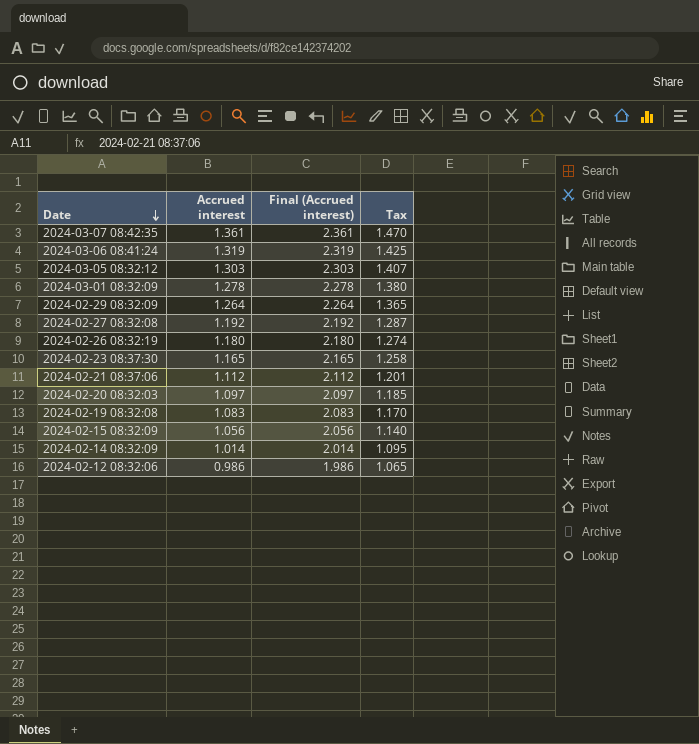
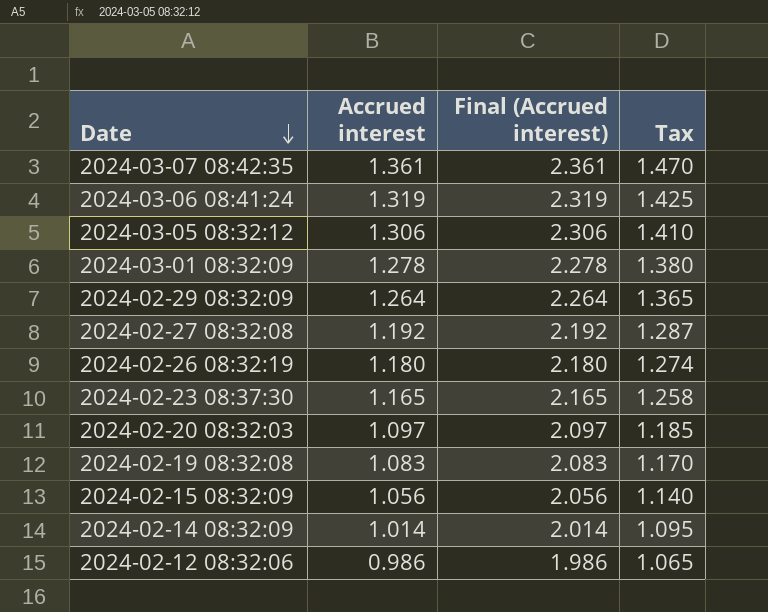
row 2024-02-21 08:37:06: 1.112 | 2.112 | 1.201 -> none
2024-03-05 08:32:12 | Accrued interest: 1.303 -> 1.306
2024-03-05 08:32:12 | Final (Accrued interest): 2.303 -> 2.306
2024-03-05 08:32:12 | Tax: 1.407 -> 1.410

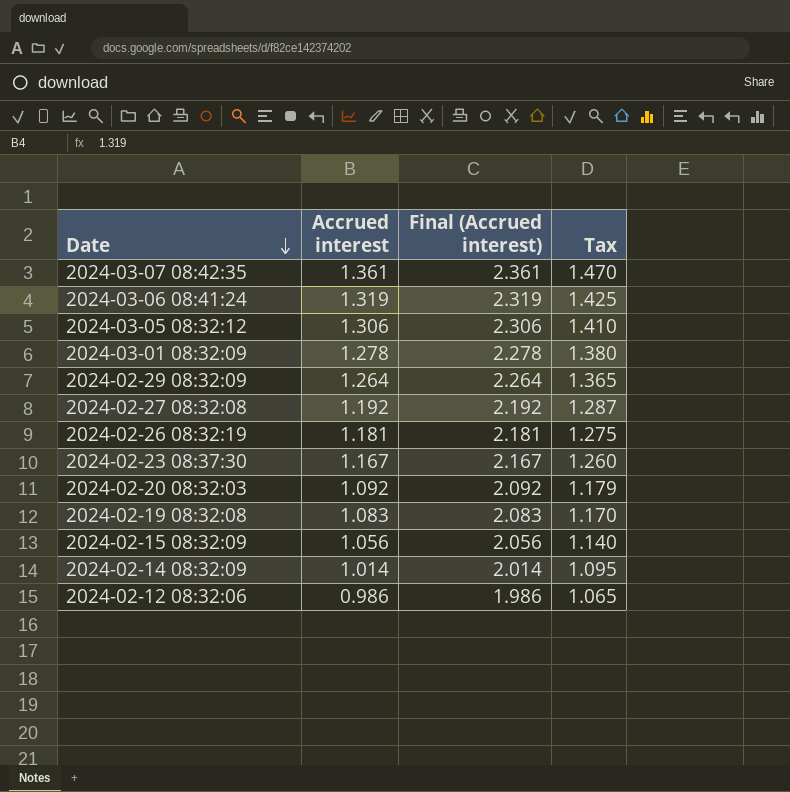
2024-02-26 08:32:19 | Accrued interest: 1.180 -> 1.181
2024-02-26 08:32:19 | Final (Accrued interest): 2.180 -> 2.181
2024-02-26 08:32:19 | Tax: 1.274 -> 1.275
2024-02-23 08:37:30 | Accrued interest: 1.165 -> 1.167
2024-02-23 08:37:30 | Final (Accrued interest): 2.165 -> 2.167
2024-02-23 08:37:30 | Tax: 1.258 -> 1.260
2024-02-20 08:32:03 | Accrued interest: 1.097 -> 1.092
2024-02-20 08:32:03 | Final (Accrued interest): 2.097 -> 2.092
2024-02-20 08:32:03 | Tax: 1.185 -> 1.179

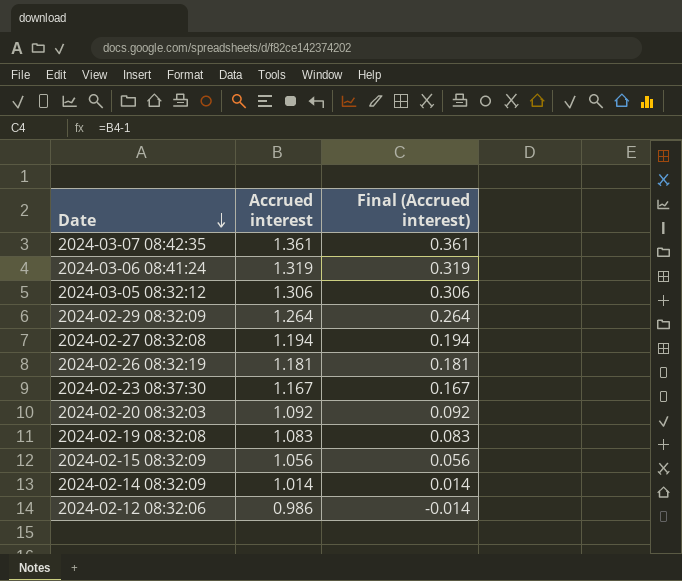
column Tax | formula: [Accrued interest] * 1.08 -> none
column Final (Accrued interest) | formula: [Accrued interest] + 1 -> [Accrued interest] - 1
row 2024-03-01 08:32:09: 1.278 | 2.278 | 1.380 -> none
2024-02-27 08:32:08 | Accrued interest: 1.192 -> 1.194

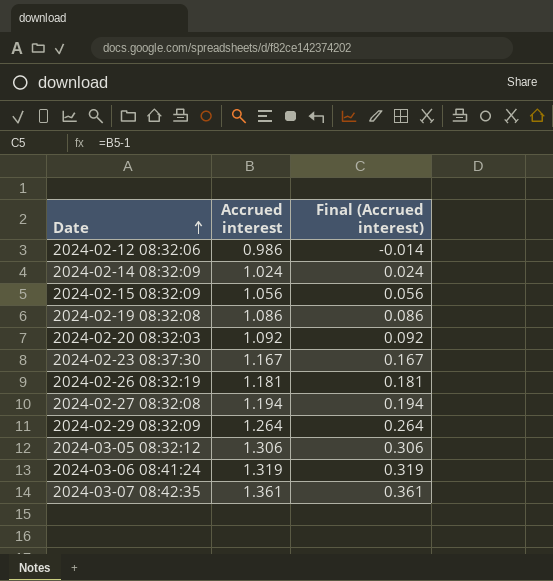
row order: Date descending -> Date ascending
2024-02-14 08:32:09 | Accrued interest: 1.014 -> 1.024
2024-02-14 08:32:09 | Final (Accrued interest): 0.014 -> 0.024
2024-02-19 08:32:08 | Accrued interest: 1.083 -> 1.086
2024-02-19 08:32:08 | Final (Accrued interest): 0.083 -> 0.086

